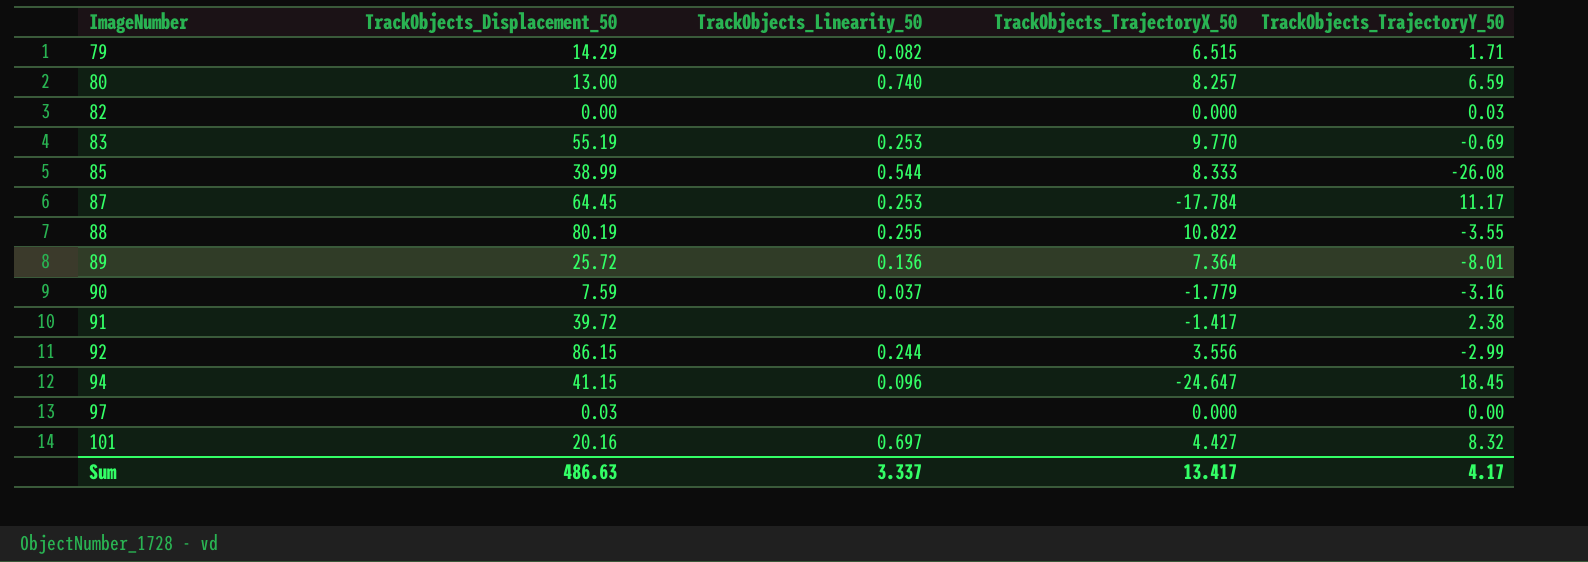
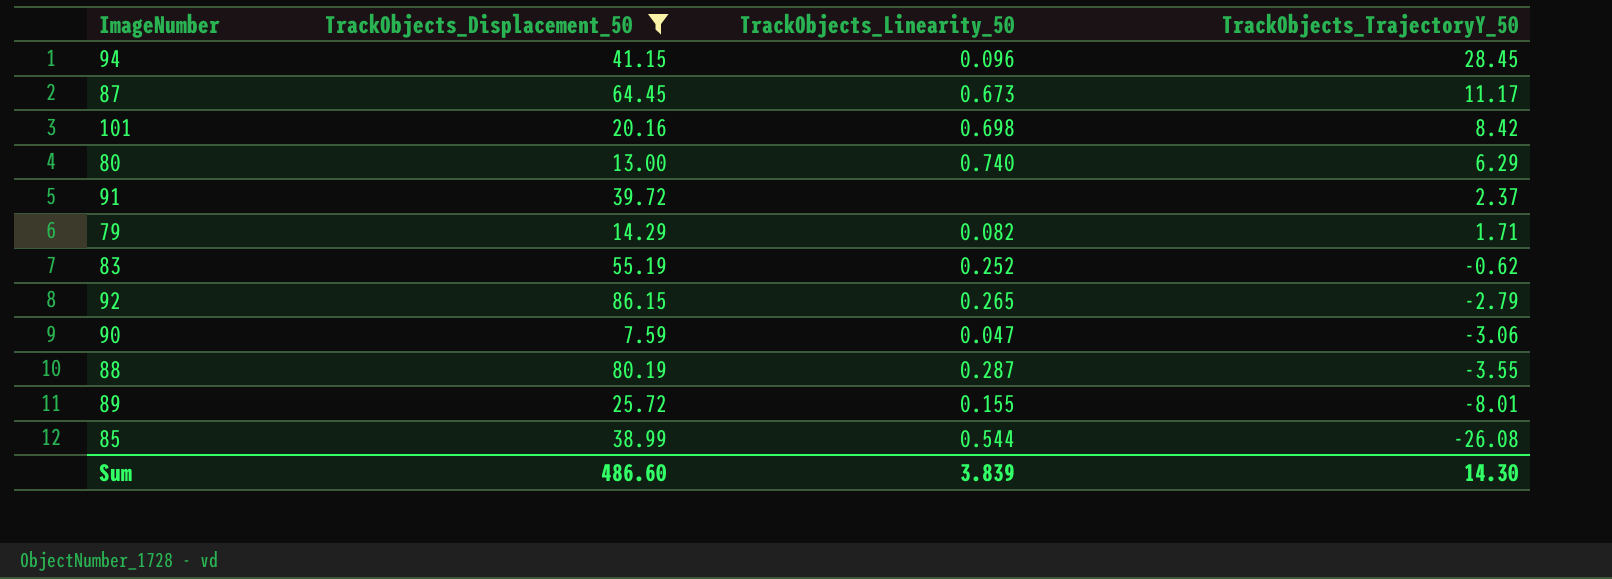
filter: none -> TrackObjects_Displacement_50 >= 7.59
row order: ImageNumber ascending -> TrackObjects_TrajectoryY_50 descending
column TrackObjects_TrajectoryX_50 | position: 4 -> none
94 | TrackObjects_TrajectoryY_50: 18.45 -> 28.45
87 | TrackObjects_Linearity_50: 0.253 -> 0.673
101 | TrackObjects_Linearity_50: 0.697 -> 0.698
101 | TrackObjects_TrajectoryY_50: 8.32 -> 8.42
80 | TrackObjects_TrajectoryY_50: 6.59 -> 6.29
91 | TrackObjects_TrajectoryY_50: 2.38 -> 2.37
83 | TrackObjects_Linearity_50: 0.253 -> 0.252
83 | TrackObjects_TrajectoryY_50: -0.69 -> -0.62
92 | TrackObjects_Linearity_50: 0.244 -> 0.265
92 | TrackObjects_TrajectoryY_50: -2.99 -> -2.79
90 | TrackObjects_Linearity_50: 0.037 -> 0.047
90 | TrackObjects_TrajectoryY_50: -3.16 -> -3.06
88 | TrackObjects_Linearity_50: 0.255 -> 0.287
89 | TrackObjects_Linearity_50: 0.136 -> 0.155
Sum | TrackObjects_Displacement_50: 486.63 -> 486.60
Sum | TrackObjects_Linearity_50: 3.337 -> 3.839
Sum | TrackObjects_TrajectoryY_50: 4.17 -> 14.30

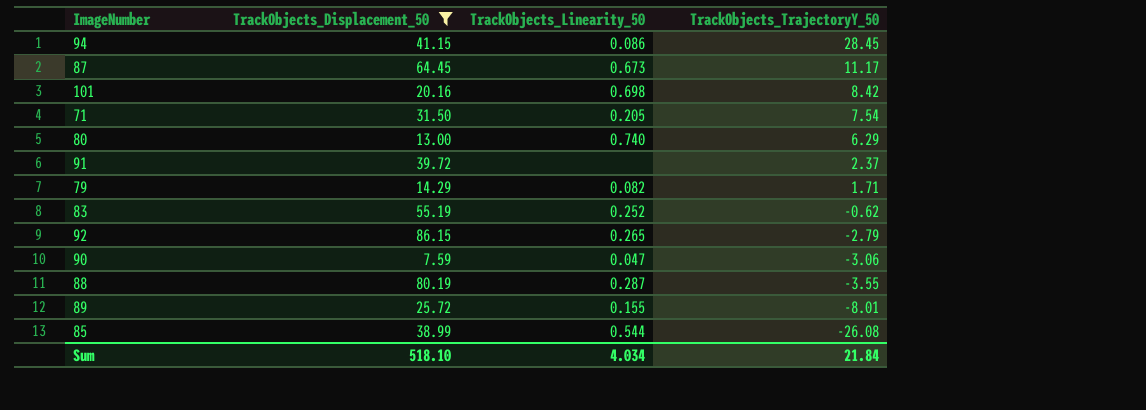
94 | TrackObjects_Linearity_50: 0.096 -> 0.086
row 71: none -> 31.50 | 0.205 | 7.54
Sum | TrackObjects_Displacement_50: 486.60 -> 518.10
Sum | TrackObjects_Linearity_50: 3.839 -> 4.034
Sum | TrackObjects_TrajectoryY_50: 14.30 -> 21.84

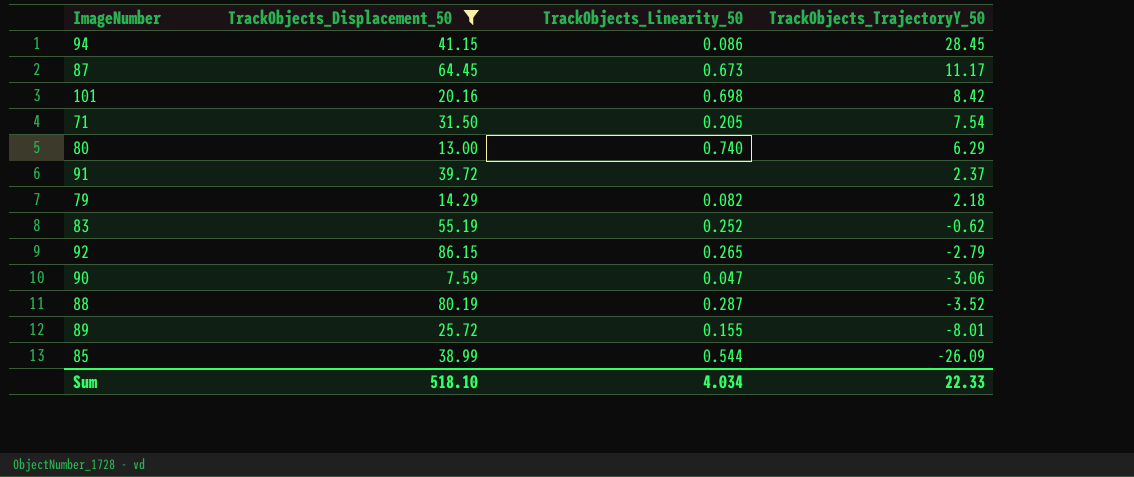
79 | TrackObjects_TrajectoryY_50: 1.71 -> 2.18
88 | TrackObjects_TrajectoryY_50: -3.55 -> -3.52
85 | TrackObjects_TrajectoryY_50: -26.08 -> -26.09
Sum | TrackObjects_TrajectoryY_50: 21.84 -> 22.33

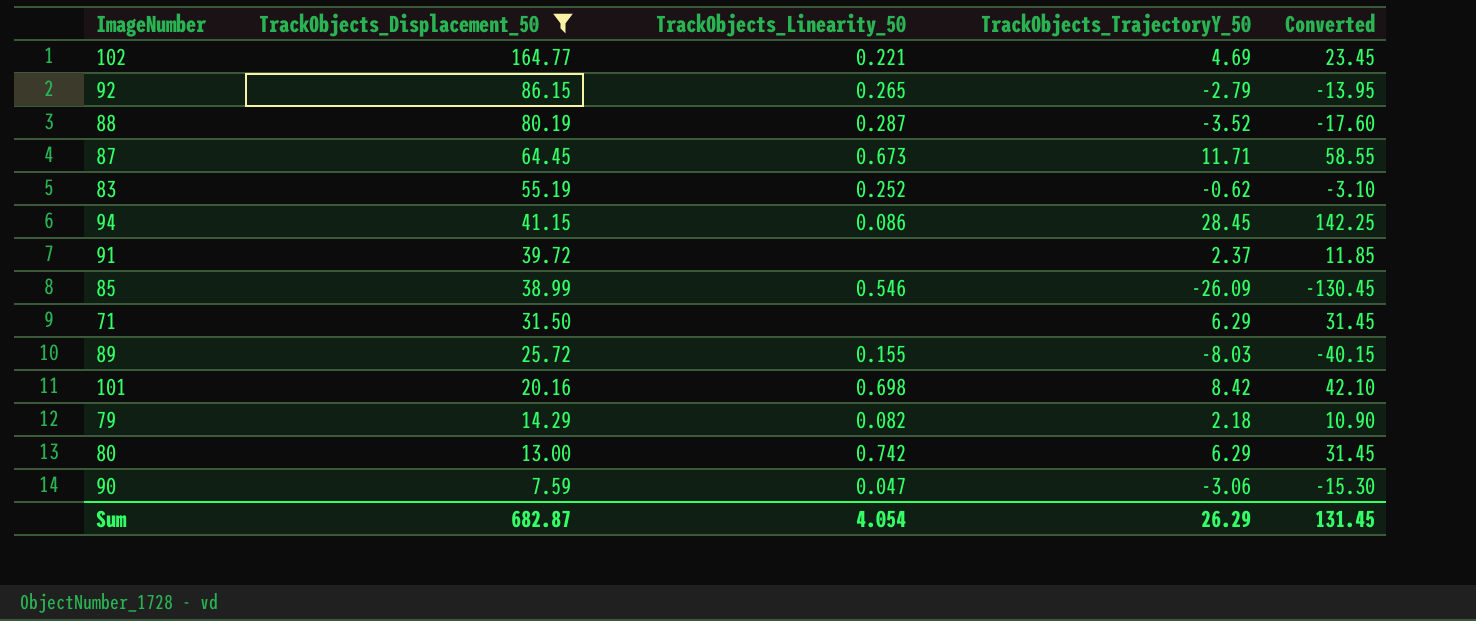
row order: TrackObjects_TrajectoryY_50 descending -> TrackObjects_Displacement_50 descending
column Converted | formula: none -> [TrackObjects_TrajectoryY_50] * 5
row 102: none -> 164.77 | 0.221 | 4.69 | 23.45
87 | TrackObjects_TrajectoryY_50: 11.17 -> 11.71
85 | TrackObjects_Linearity_50: 0.544 -> 0.546
71 | TrackObjects_Linearity_50: 0.205 -> none
71 | TrackObjects_TrajectoryY_50: 7.54 -> 6.29
89 | TrackObjects_TrajectoryY_50: -8.01 -> -8.03
80 | TrackObjects_Linearity_50: 0.740 -> 0.742
Sum | TrackObjects_Displacement_50: 518.10 -> 682.87
Sum | TrackObjects_Linearity_50: 4.034 -> 4.054
Sum | TrackObjects_TrajectoryY_50: 22.33 -> 26.29

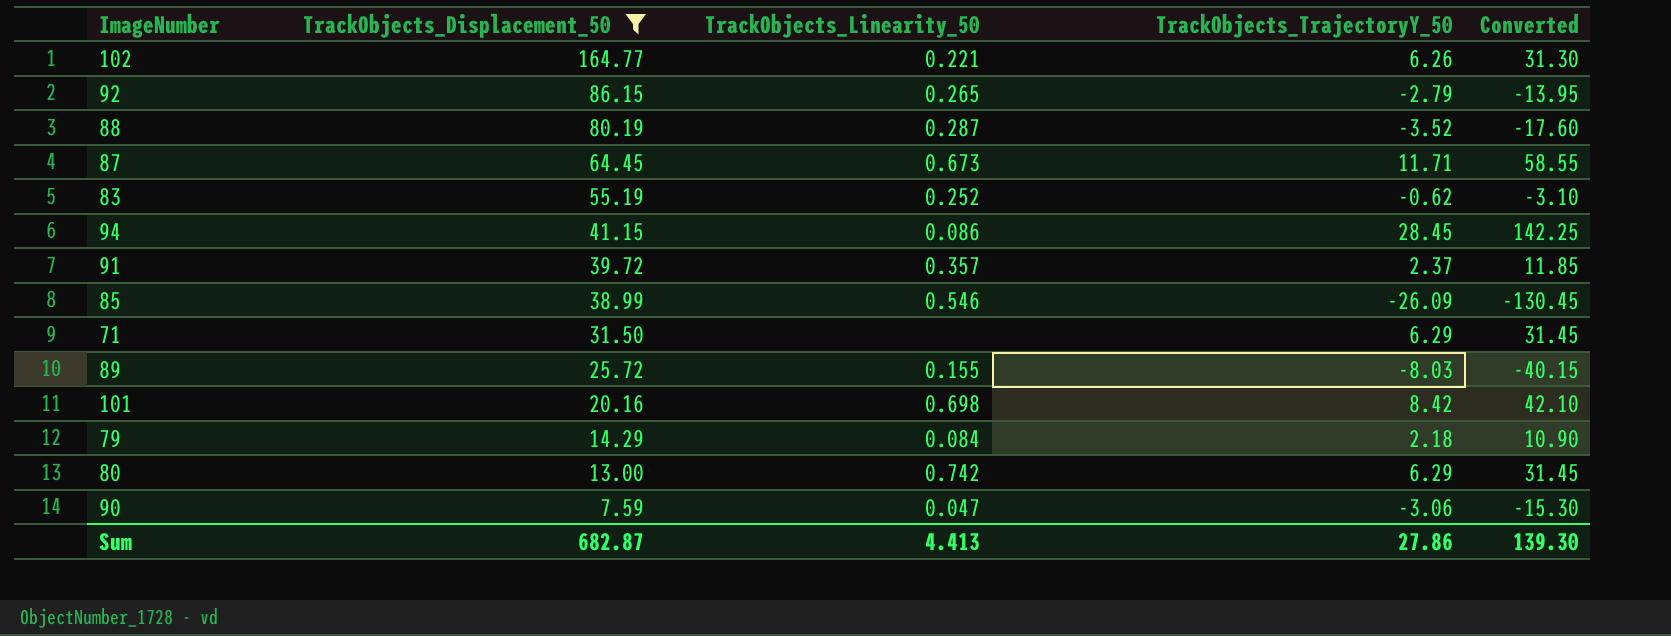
102 | TrackObjects_TrajectoryY_50: 4.69 -> 6.26
102 | Converted: 23.45 -> 31.30
91 | TrackObjects_Linearity_50: none -> 0.357
79 | TrackObjects_Linearity_50: 0.082 -> 0.084
Sum | TrackObjects_Linearity_50: 4.054 -> 4.413
Sum | TrackObjects_TrajectoryY_50: 26.29 -> 27.86
Sum | Converted: 131.45 -> 139.30

